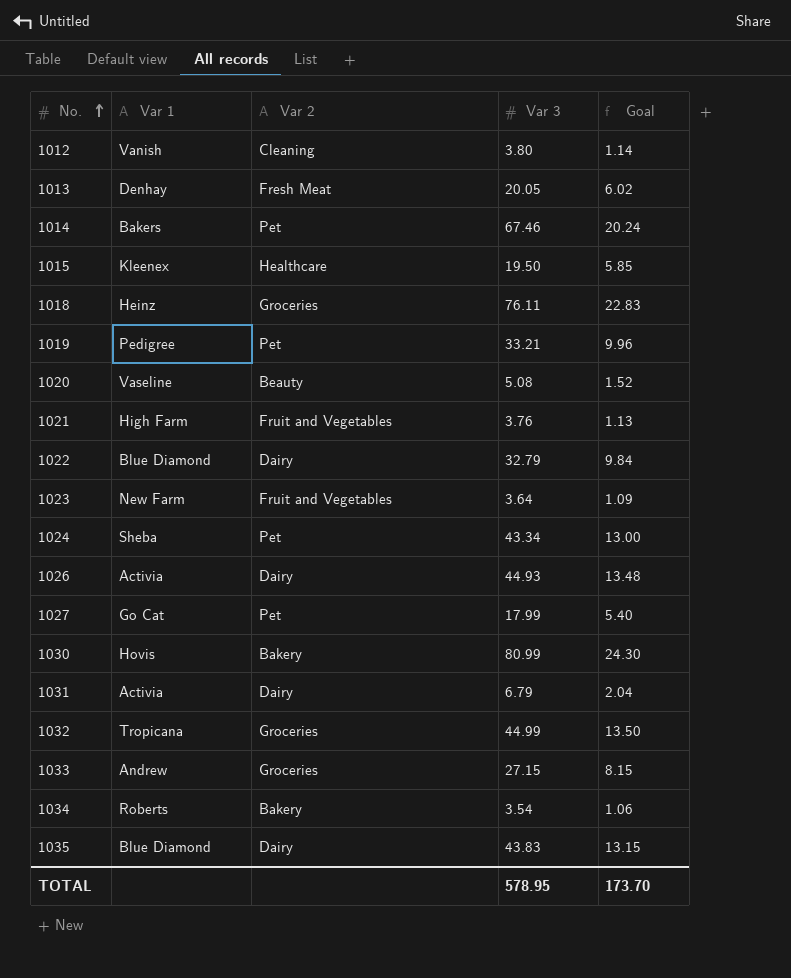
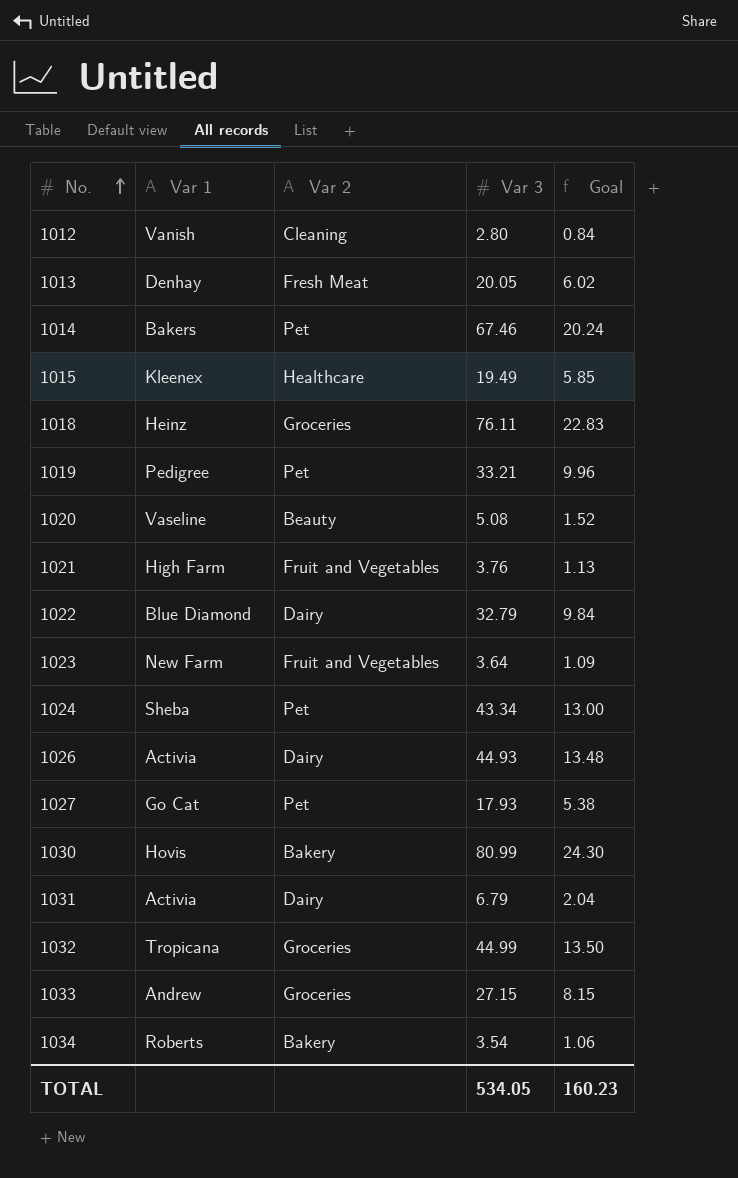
row 1035: Blue Diamond | Dairy | 43.83 | 13.15 -> none
1012 | Var 3: 3.80 -> 2.80
1012 | Goal: 1.14 -> 0.84
1015 | Var 3: 19.50 -> 19.49
1027 | Var 3: 17.99 -> 17.93
1027 | Goal: 5.40 -> 5.38
TOTAL | Var 3: 578.95 -> 534.05
TOTAL | Goal: 173.70 -> 160.23

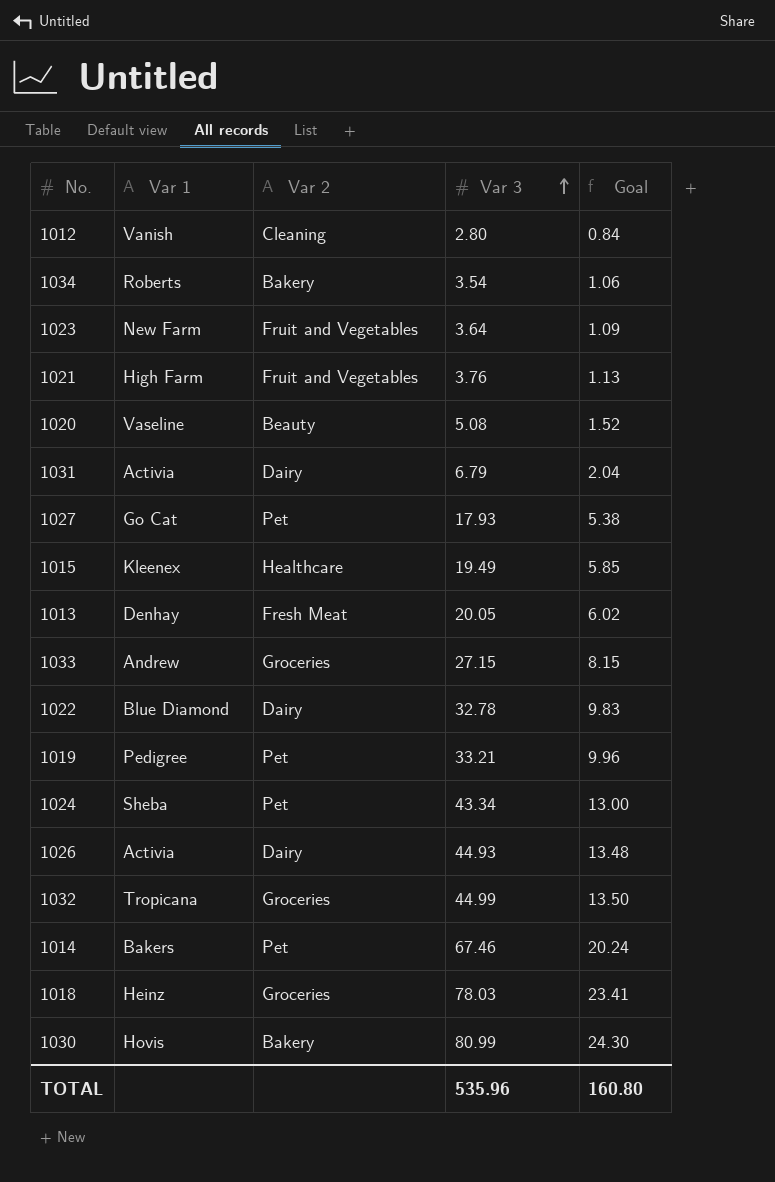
row order: No. ascending -> Var 3 ascending
1022 | Var 3: 32.79 -> 32.78
1022 | Goal: 9.84 -> 9.83
1018 | Var 3: 76.11 -> 78.03
1018 | Goal: 22.83 -> 23.41
TOTAL | Var 3: 534.05 -> 535.96
TOTAL | Goal: 160.23 -> 160.80

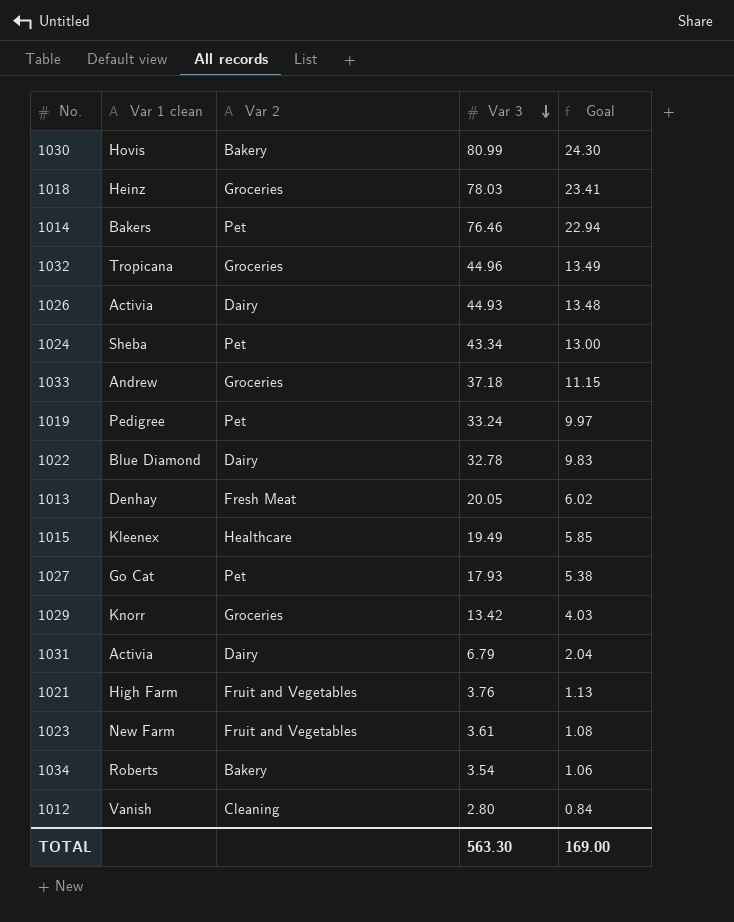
row order: Var 3 ascending -> Var 3 descending
column name: Var 1 -> Var 1 clean
row 1020: Vaseline | Beauty | 5.08 | 1.52 -> none
1014 | Var 3: 67.46 -> 76.46
1014 | Goal: 20.24 -> 22.94
1032 | Var 3: 44.99 -> 44.96
1032 | Goal: 13.50 -> 13.49
1033 | Var 3: 27.15 -> 37.18
1033 | Goal: 8.15 -> 11.15
1019 | Var 3: 33.21 -> 33.24
1019 | Goal: 9.96 -> 9.97
row 1029: none -> Knorr | Groceries | 13.42 | 4.03
1023 | Var 3: 3.64 -> 3.61
1023 | Goal: 1.09 -> 1.08
TOTAL | Var 3: 535.96 -> 563.30
TOTAL | Goal: 160.80 -> 169.00

